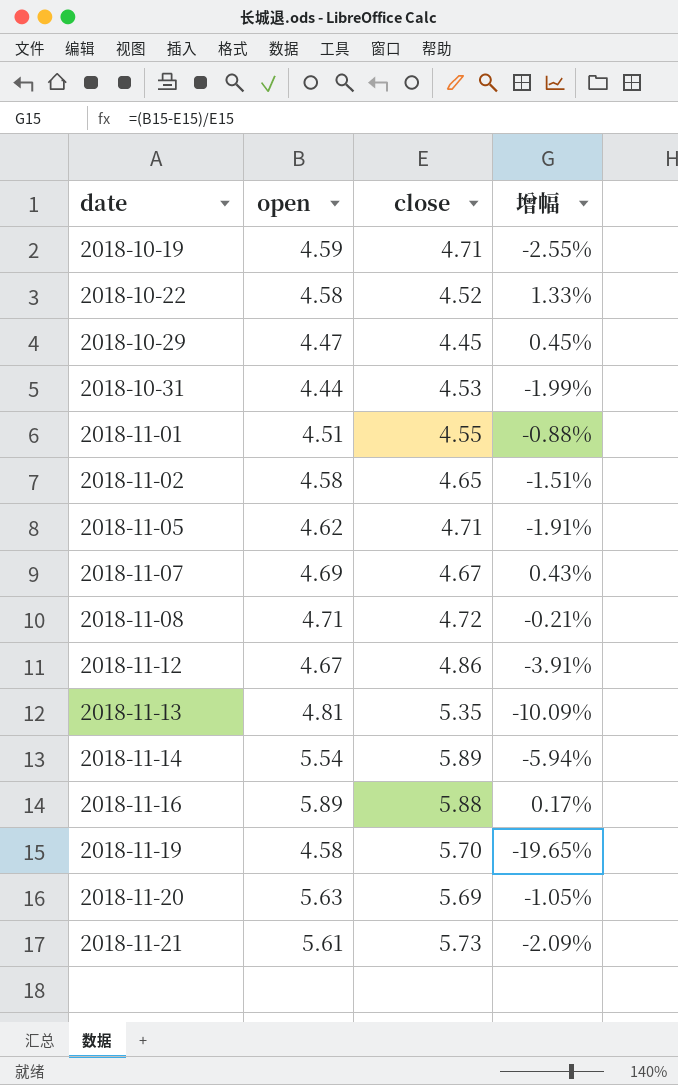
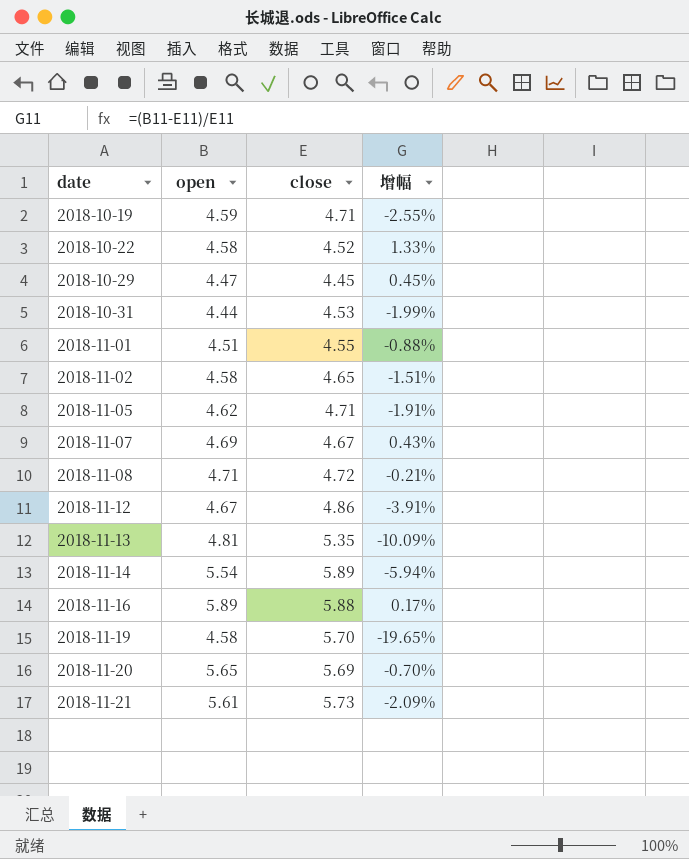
2018-11-20 | open: 5.63 -> 5.65
2018-11-20 | 增幅: -1.05% -> -0.70%

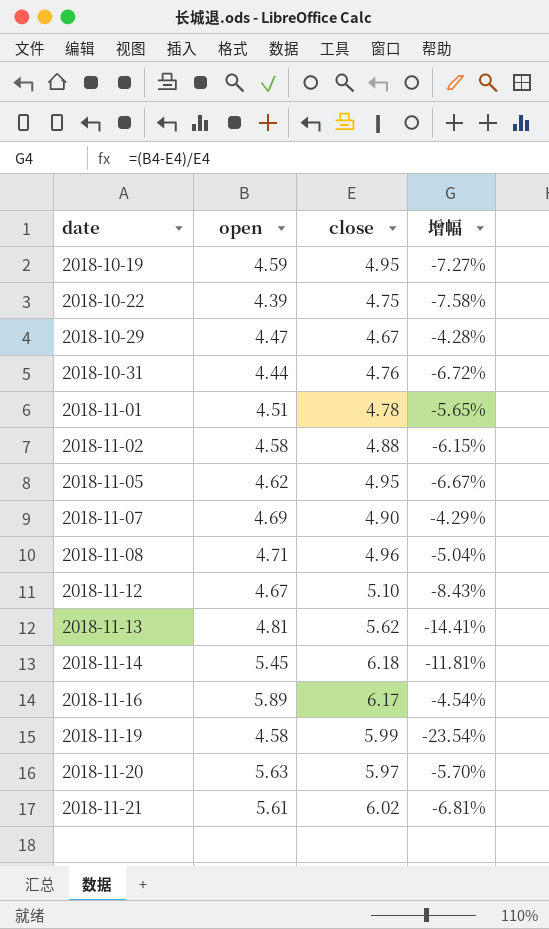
2018-10-19 | close: 4.71 -> 4.95
2018-10-19 | 增幅: -2.55% -> -7.27%
2018-10-22 | open: 4.58 -> 4.39
2018-10-22 | close: 4.52 -> 4.75
2018-10-22 | 增幅: 1.33% -> -7.58%
2018-10-29 | close: 4.45 -> 4.67
2018-10-29 | 增幅: 0.45% -> -4.28%
2018-10-31 | close: 4.53 -> 4.76
2018-10-31 | 增幅: -1.99% -> -6.72%
2018-11-01 | close: 4.55 -> 4.78
2018-11-01 | 增幅: -0.88% -> -5.65%
2018-11-02 | close: 4.65 -> 4.88
2018-11-02 | 增幅: -1.51% -> -6.15%
2018-11-05 | close: 4.71 -> 4.95
2018-11-05 | 增幅: -1.91% -> -6.67%
2018-11-07 | close: 4.67 -> 4.90
2018-11-07 | 增幅: 0.43% -> -4.29%
2018-11-08 | close: 4.72 -> 4.96
2018-11-08 | 增幅: -0.21% -> -5.04%
2018-11-12 | close: 4.86 -> 5.10
2018-11-12 | 增幅: -3.91% -> -8.43%
2018-11-13 | close: 5.35 -> 5.62
2018-11-13 | 增幅: -10.09% -> -14.41%
2018-11-14 | open: 5.54 -> 5.45
2018-11-14 | close: 5.89 -> 6.18
2018-11-14 | 增幅: -5.94% -> -11.81%
2018-11-16 | close: 5.88 -> 6.17
2018-11-16 | 增幅: 0.17% -> -4.54%
2018-11-19 | close: 5.70 -> 5.99
2018-11-19 | 增幅: -19.65% -> -23.54%
2018-11-20 | open: 5.65 -> 5.63
2018-11-20 | close: 5.69 -> 5.97
2018-11-20 | 增幅: -0.70% -> -5.70%
2018-11-21 | close: 5.73 -> 6.02
2018-11-21 | 增幅: -2.09% -> -6.81%

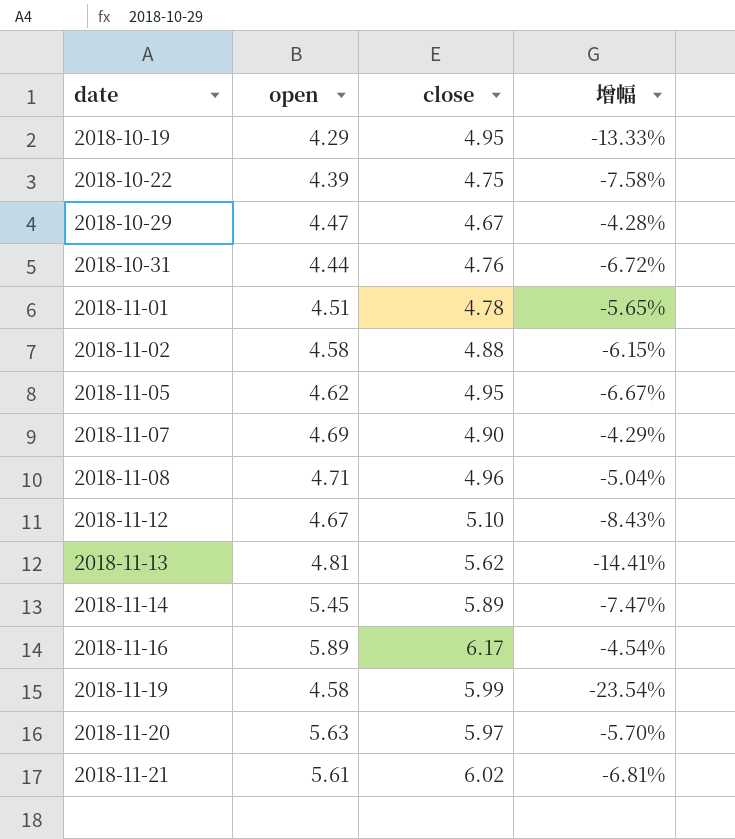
2018-10-19 | open: 4.59 -> 4.29
2018-10-19 | 增幅: -7.27% -> -13.33%
2018-11-14 | close: 6.18 -> 5.89
2018-11-14 | 增幅: -11.81% -> -7.47%

